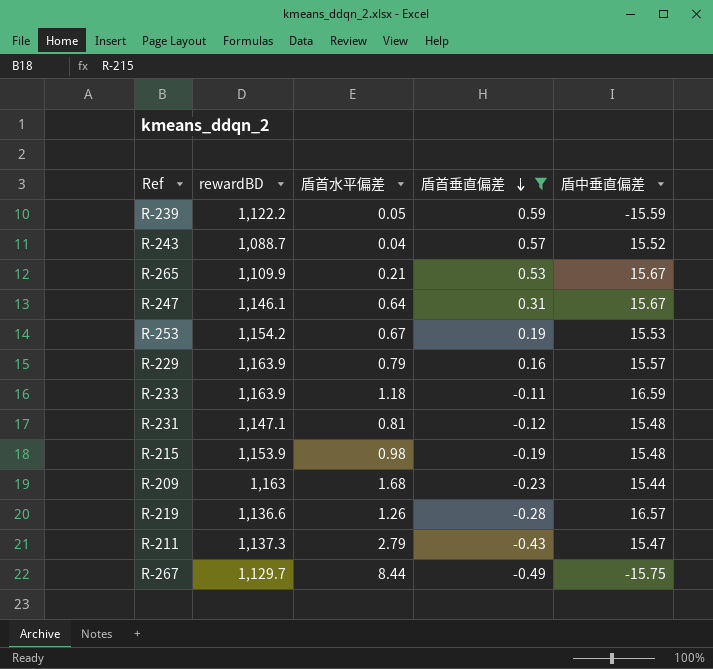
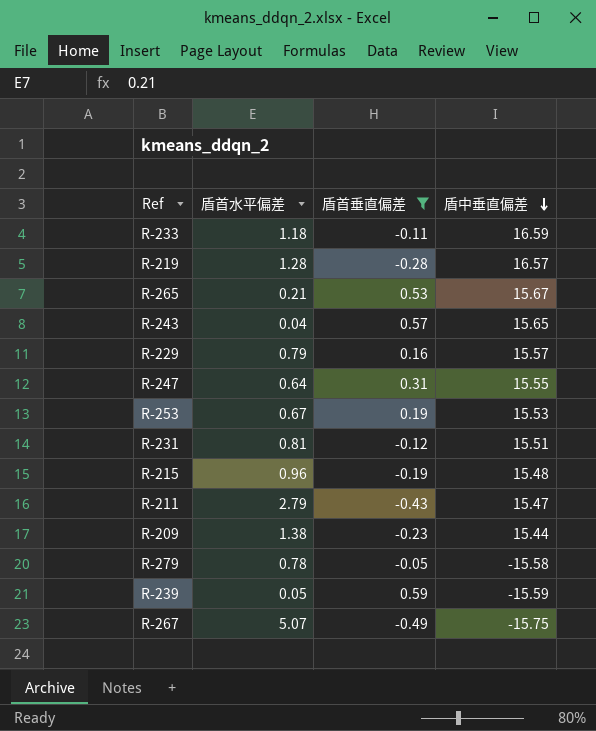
row order: 盾首垂直偏差 descending -> 盾中垂直偏差 descending
column rewardBD | position: 2 -> none
R-219 | 盾首水平偏差: 1.26 -> 1.28
R-243 | 盾中垂直偏差: 15.52 -> 15.65
R-247 | 盾中垂直偏差: 15.67 -> 15.55
R-231 | 盾中垂直偏差: 15.48 -> 15.51
R-215 | 盾首水平偏差: 0.98 -> 0.96
R-209 | 盾首水平偏差: 1.68 -> 1.38
row R-279: none -> 0.78 | -0.05 | -15.58
R-267 | 盾首水平偏差: 8.44 -> 5.07

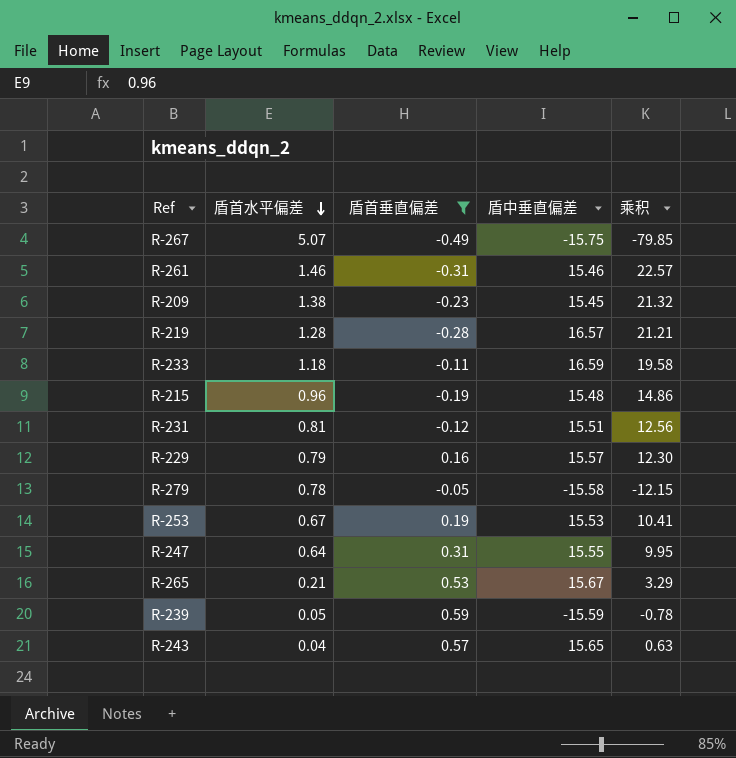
row order: 盾中垂直偏差 descending -> 盾首水平偏差 descending
column 乘积 | formula: none -> [盾首水平偏差] * [盾中垂直偏差]
row R-211: 2.79 | -0.43 | 15.47 -> none
row R-261: none -> 1.46 | -0.31 | 15.46 | 22.57
R-209 | 盾中垂直偏差: 15.44 -> 15.45

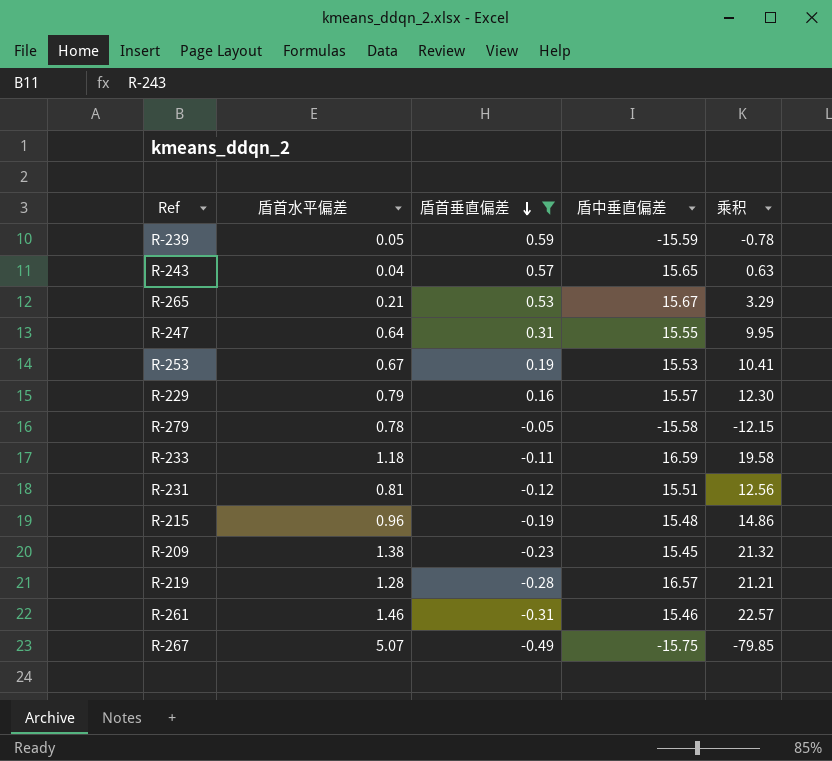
row order: 盾首水平偏差 descending -> 盾首垂直偏差 descending

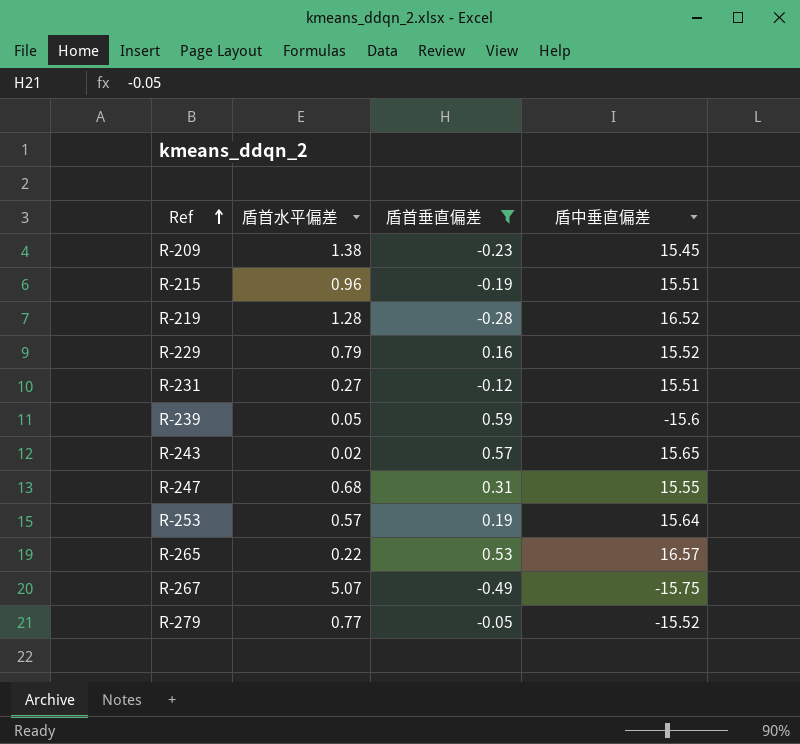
row order: 盾首垂直偏差 descending -> Ref ascending
column 乘积 | formula: [盾首水平偏差] * [盾中垂直偏差] -> none
row R-233: 1.18 | -0.11 | 16.59 | 19.58 -> none
row R-261: 1.46 | -0.31 | 15.46 | 22.57 -> none
R-215 | 盾中垂直偏差: 15.48 -> 15.51
R-219 | 盾中垂直偏差: 16.57 -> 16.52
R-229 | 盾中垂直偏差: 15.57 -> 15.52
R-231 | 盾首水平偏差: 0.81 -> 0.27
R-239 | 盾中垂直偏差: -15.59 -> -15.6
R-243 | 盾首水平偏差: 0.04 -> 0.02
R-247 | 盾首水平偏差: 0.64 -> 0.68
R-253 | 盾首水平偏差: 0.67 -> 0.57
R-253 | 盾中垂直偏差: 15.53 -> 15.64
R-265 | 盾首水平偏差: 0.21 -> 0.22
R-265 | 盾中垂直偏差: 15.67 -> 16.57
R-279 | 盾首水平偏差: 0.78 -> 0.77
R-279 | 盾中垂直偏差: -15.58 -> -15.52

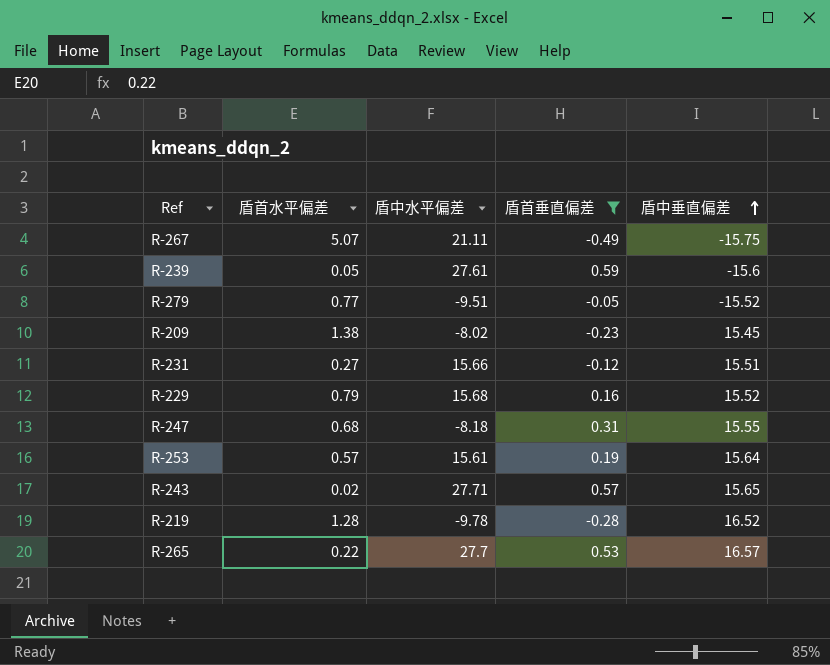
row order: Ref ascending -> 盾中垂直偏差 ascending
column 盾中水平偏差 | position: none -> 3
row R-215: 0.96 | -0.19 | 15.51 -> none

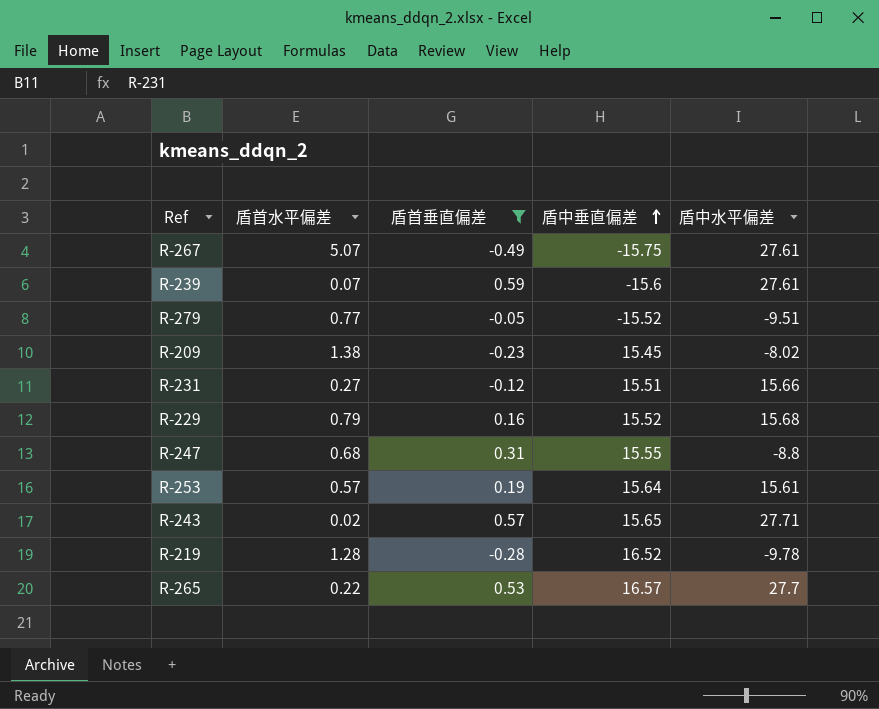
column 盾中水平偏差 | position: 3 -> 5
R-267 | 盾中水平偏差: 21.11 -> 27.61
R-239 | 盾首水平偏差: 0.05 -> 0.07
R-247 | 盾中水平偏差: -8.18 -> -8.8

